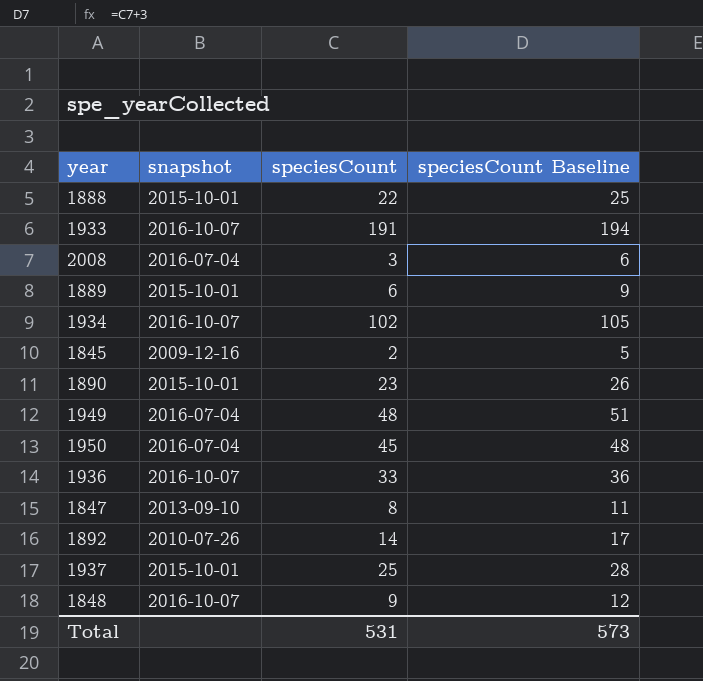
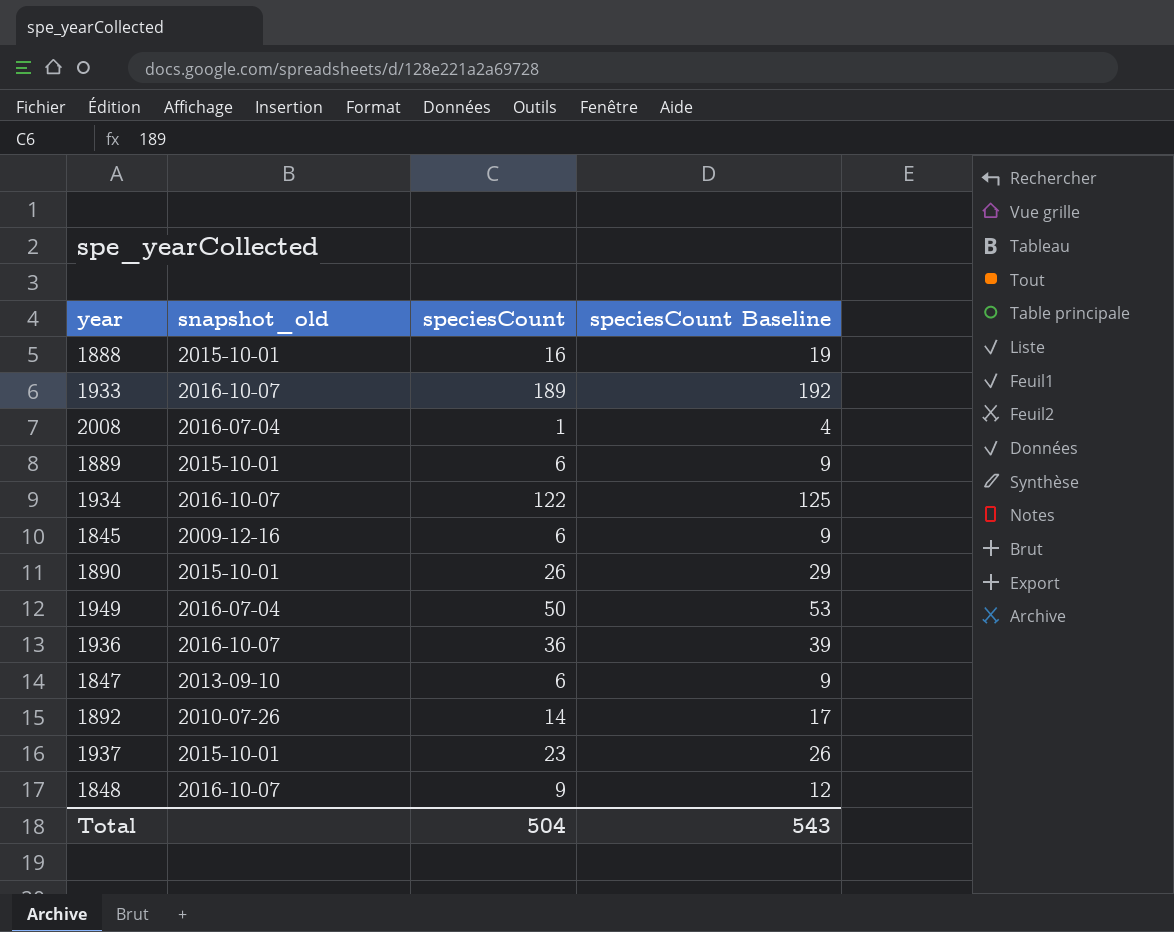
column name: snapshot -> snapshot_old
row 1950: 2016-07-04 | 45 | 48 -> none
1888 | speciesCount: 22 -> 16
1888 | speciesCount Baseline: 25 -> 19
1933 | speciesCount: 191 -> 189
1933 | speciesCount Baseline: 194 -> 192
2008 | speciesCount: 3 -> 1
2008 | speciesCount Baseline: 6 -> 4
1934 | speciesCount: 102 -> 122
1934 | speciesCount Baseline: 105 -> 125
1845 | speciesCount: 2 -> 6
1845 | speciesCount Baseline: 5 -> 9
1890 | speciesCount: 23 -> 26
1890 | speciesCount Baseline: 26 -> 29
1949 | speciesCount: 48 -> 50
1949 | speciesCount Baseline: 51 -> 53
1936 | speciesCount: 33 -> 36
1936 | speciesCount Baseline: 36 -> 39
1847 | speciesCount: 8 -> 6
1847 | speciesCount Baseline: 11 -> 9
1937 | speciesCount: 25 -> 23
1937 | speciesCount Baseline: 28 -> 26
Total | speciesCount: 531 -> 504
Total | speciesCount Baseline: 573 -> 543

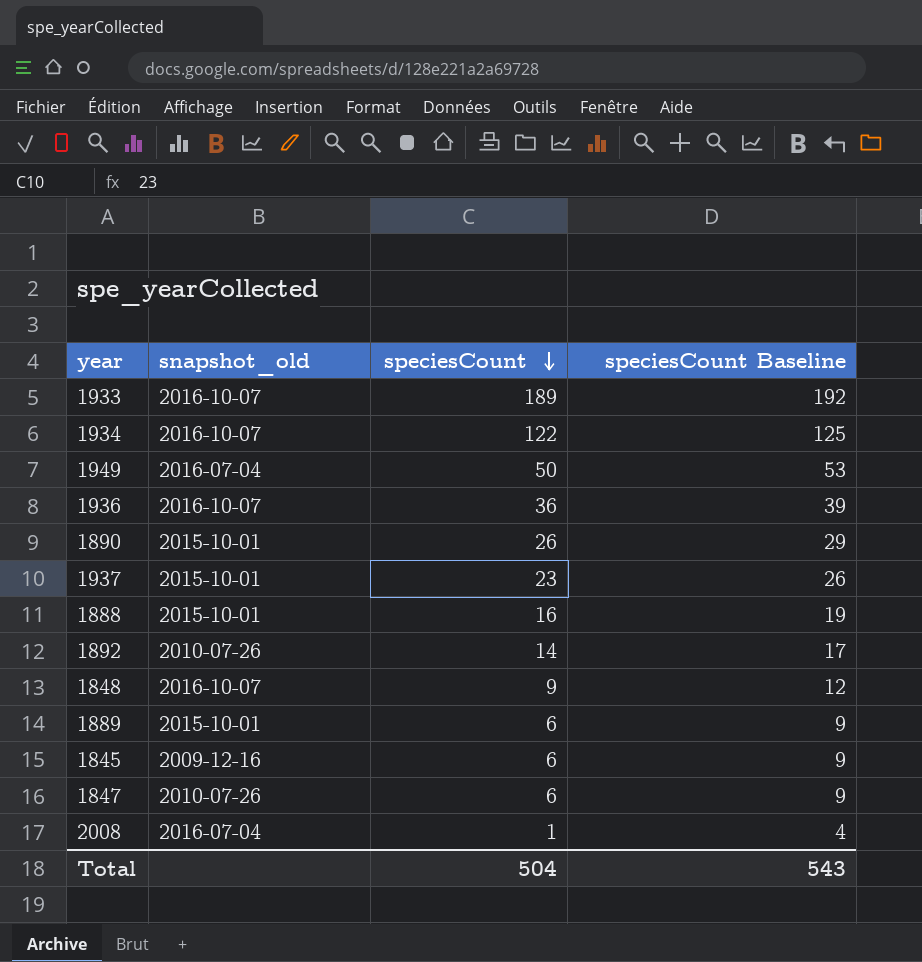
row order: none -> speciesCount descending
1847 | snapshot_old: 2013-09-10 -> 2010-07-26

